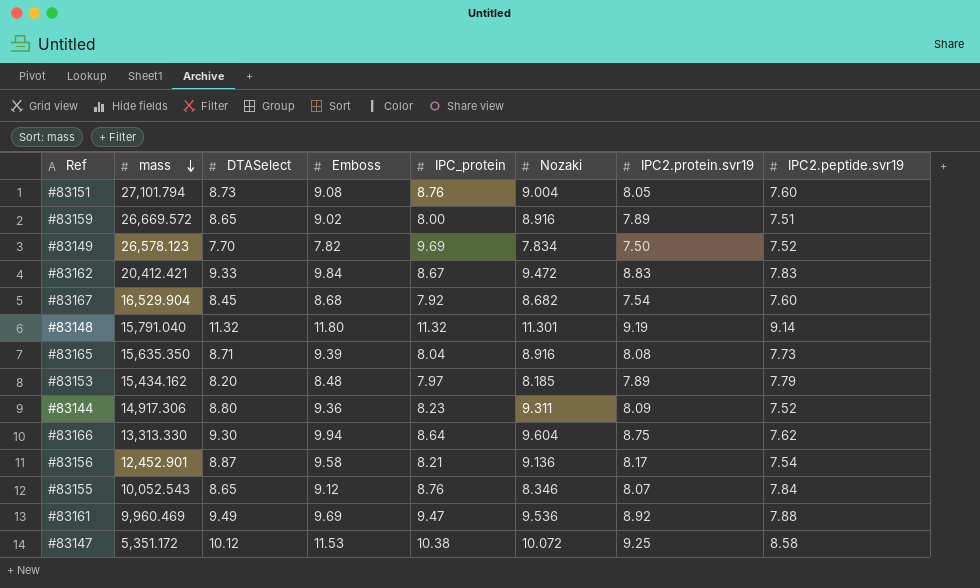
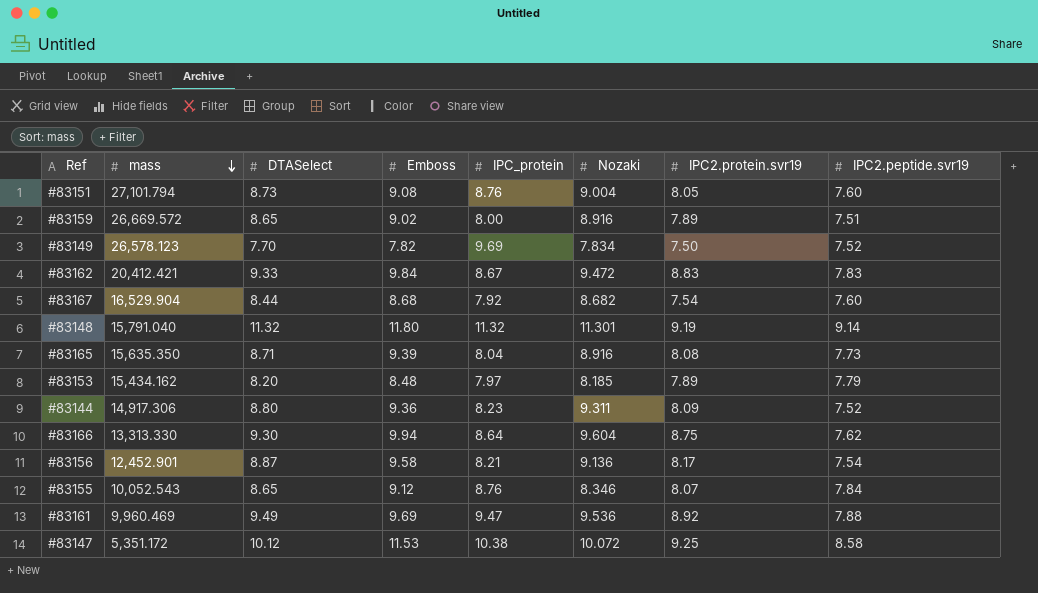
#83167 | DTASelect: 8.45 -> 8.44

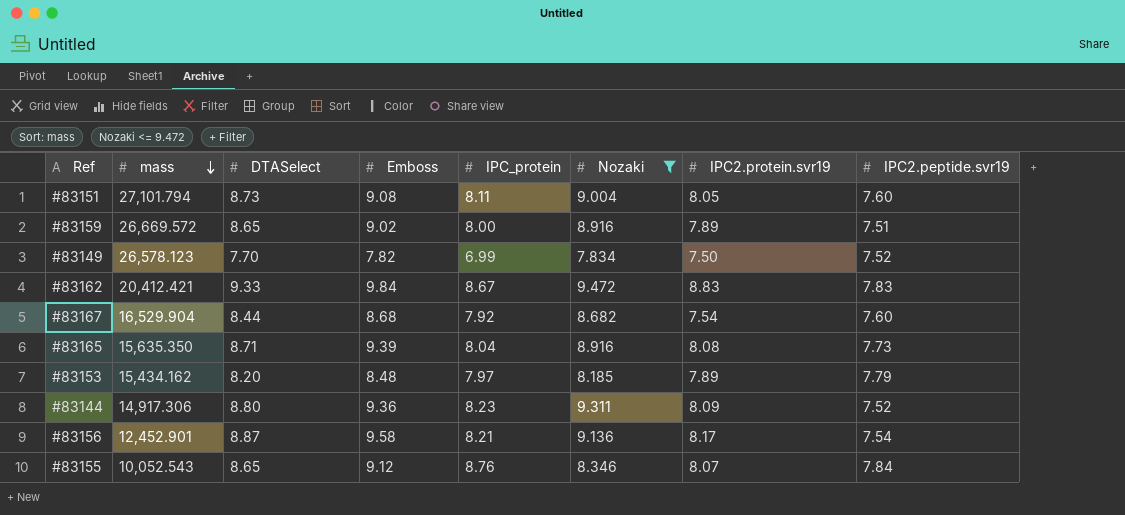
filter: none -> Nozaki <= 9.472
#83151 | IPC_protein: 8.76 -> 8.11
#83149 | IPC_protein: 9.69 -> 6.99

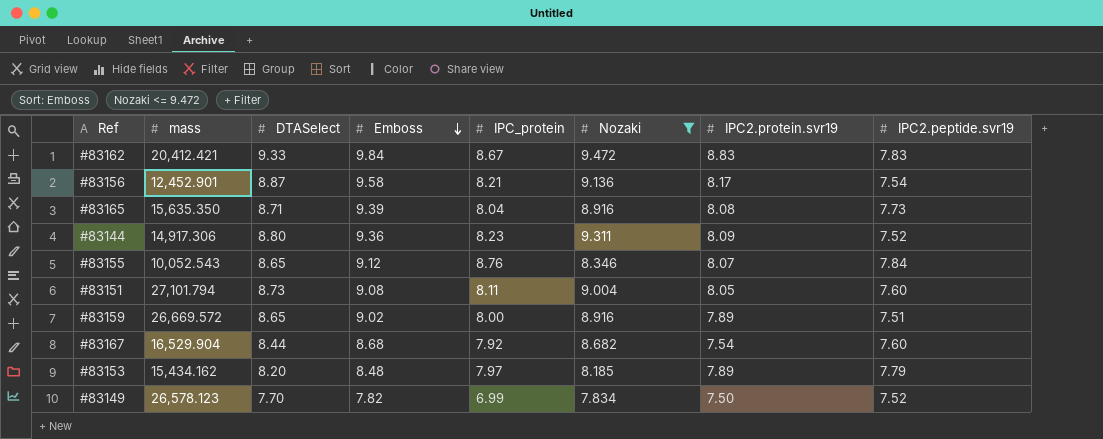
row order: mass descending -> Emboss descending

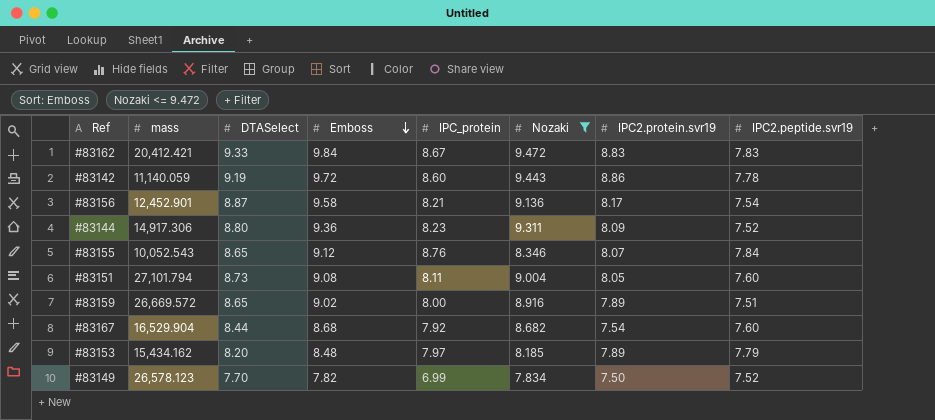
row #83165: 15,635.350 | 8.71 | 9.39 | 8.04 | 8.916 | 8.08 | 7.73 -> none
row #83142: none -> 11,140.059 | 9.19 | 9.72 | 8.60 | 9.443 | 8.86 | 7.78

